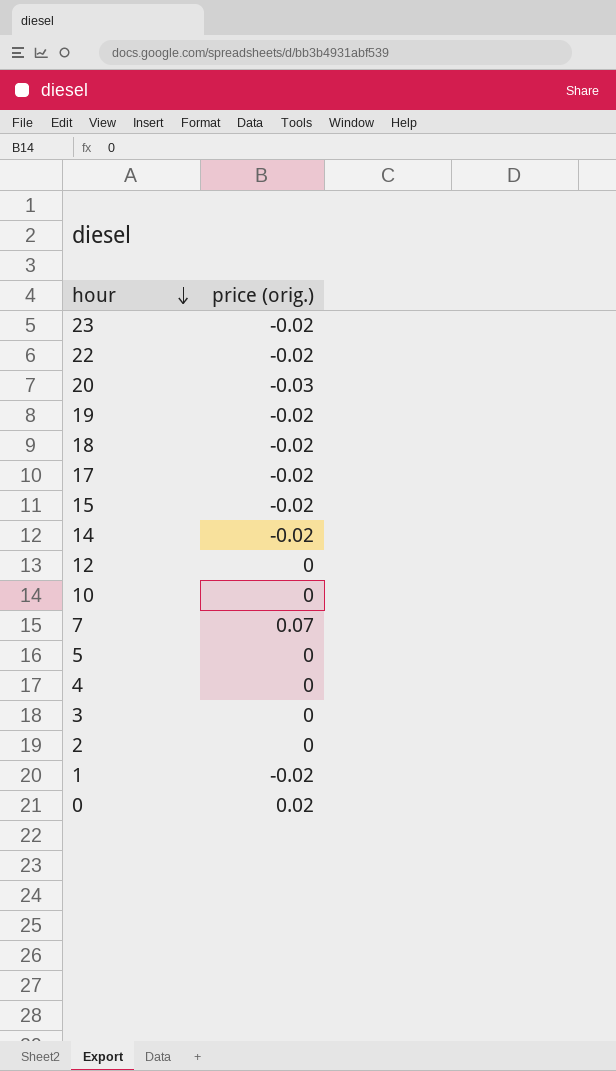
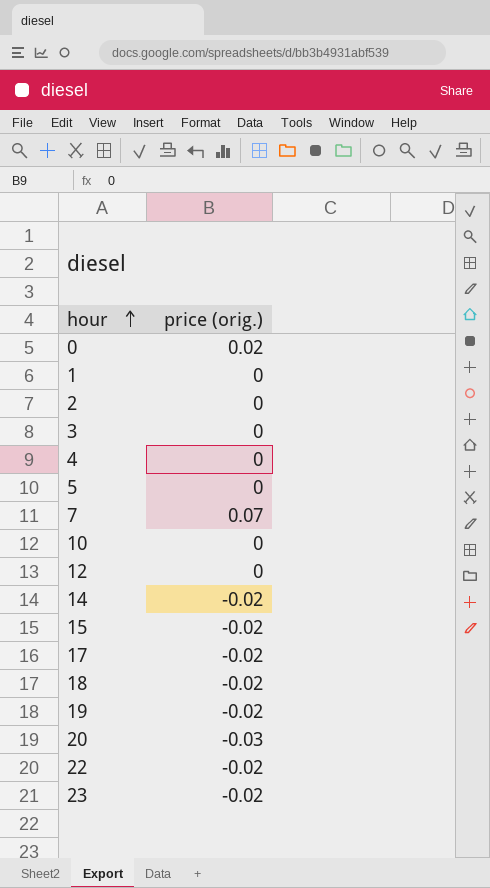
row order: hour descending -> hour ascending
1 | price (orig.): -0.02 -> 0

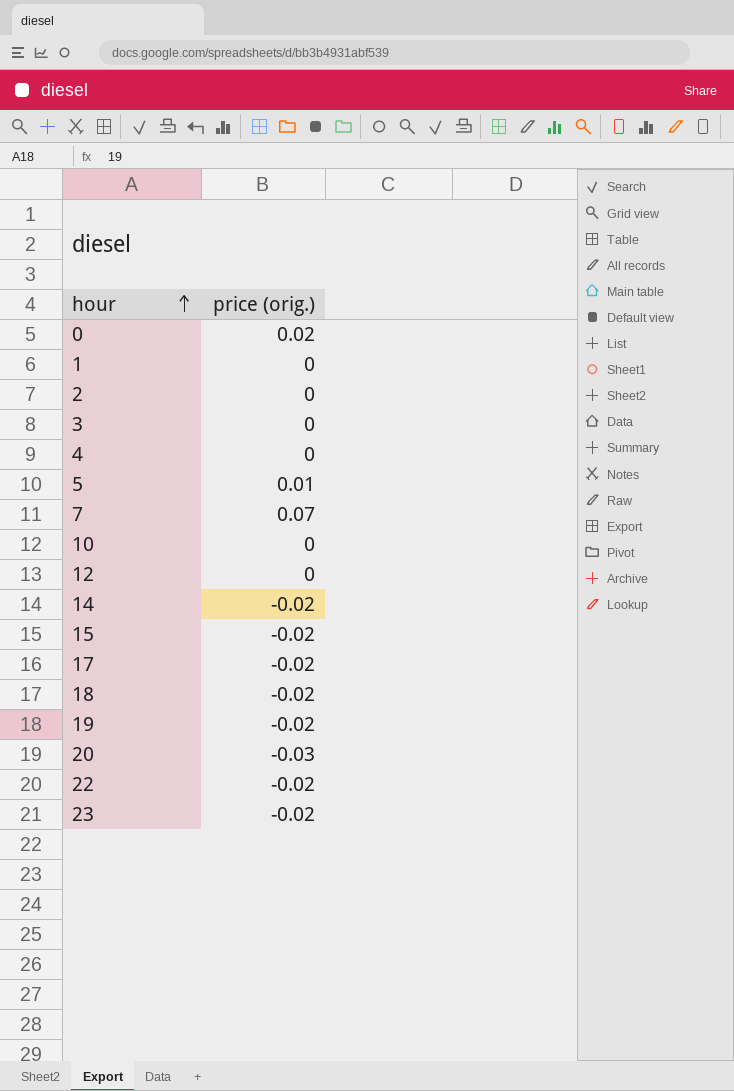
5 | price (orig.): 0 -> 0.01

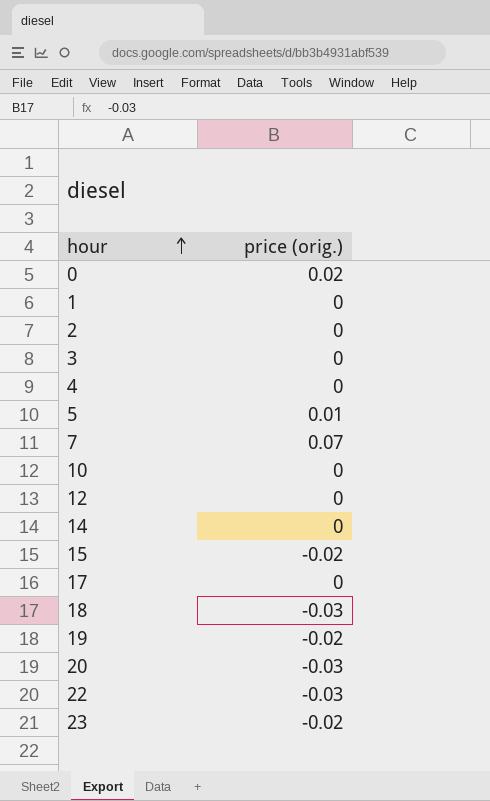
14 | price (orig.): -0.02 -> 0
17 | price (orig.): -0.02 -> 0
18 | price (orig.): -0.02 -> -0.03
22 | price (orig.): -0.02 -> -0.03

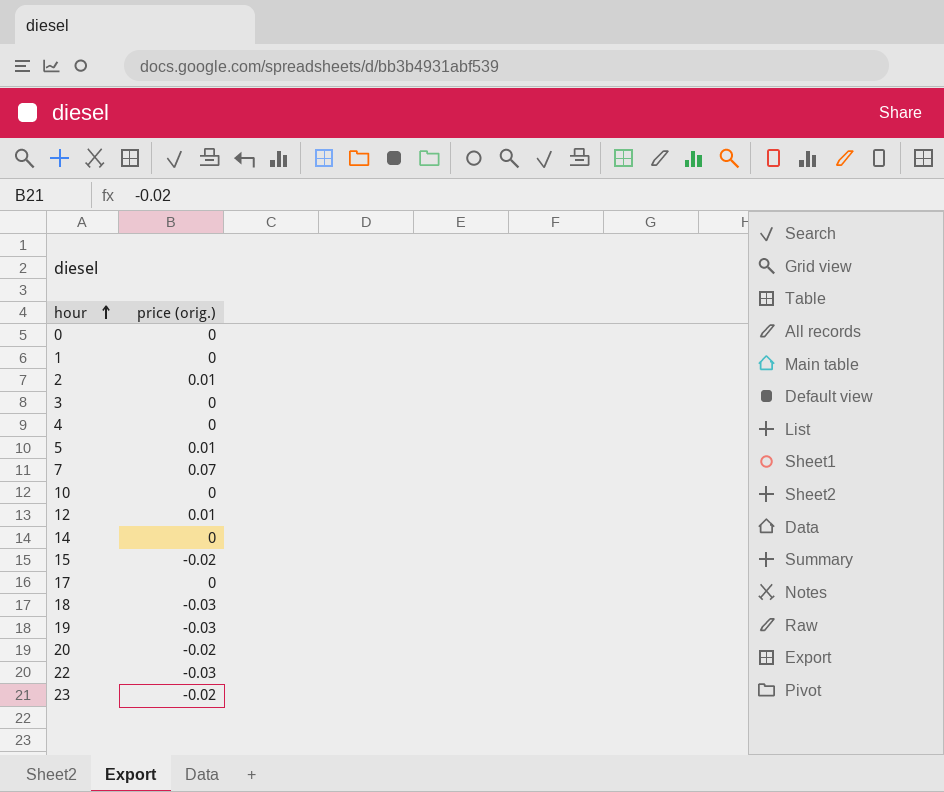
0 | price (orig.): 0.02 -> 0
2 | price (orig.): 0 -> 0.01
12 | price (orig.): 0 -> 0.01
19 | price (orig.): -0.02 -> -0.03
20 | price (orig.): -0.03 -> -0.02

